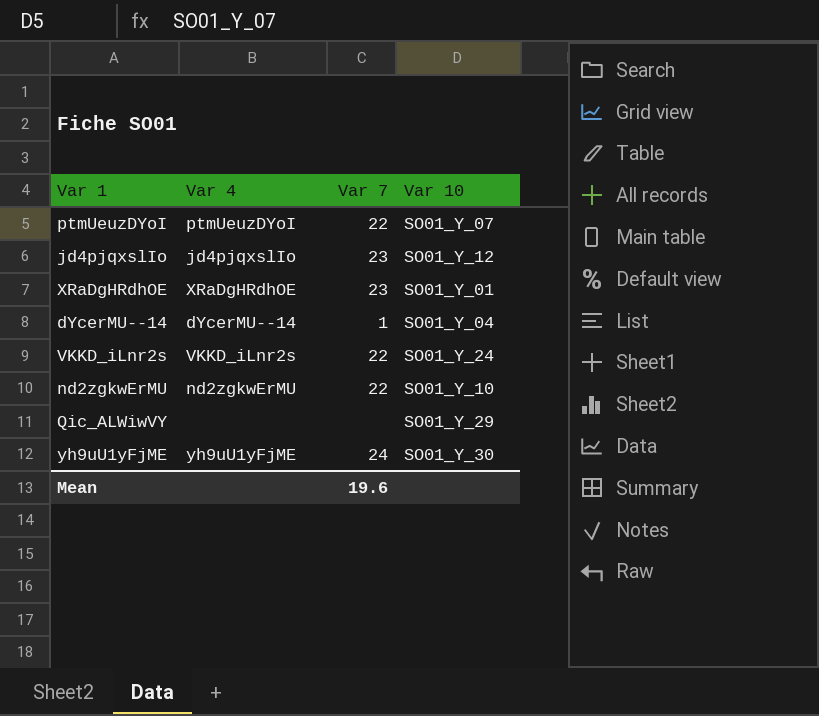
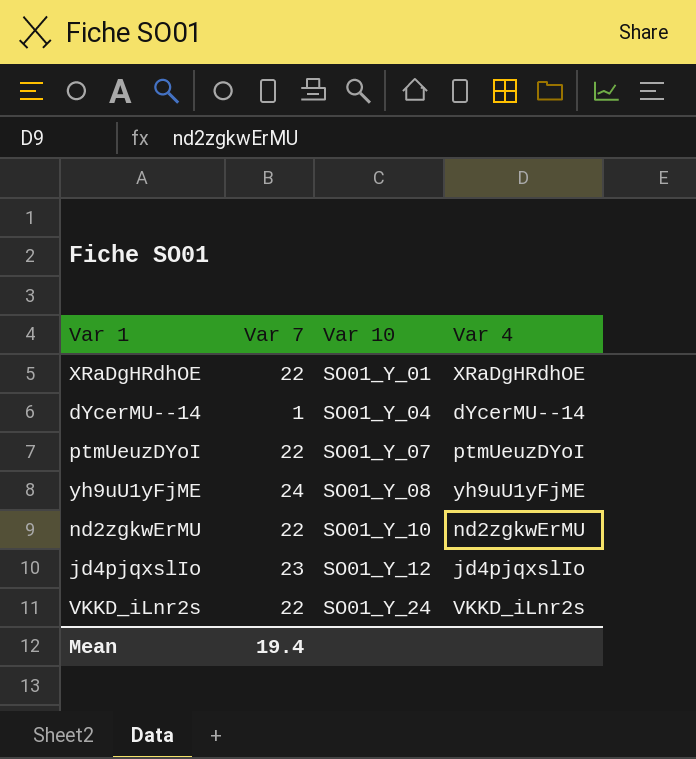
row order: none -> Var 10 ascending
column Var 4 | position: 2 -> 4
row Qic_ALWiwVY: none | none | SO01_Y_29 -> none
XRaDgHRdhOE | Var 7: 23 -> 22
yh9uU1yFjME | Var 10: SO01_Y_30 -> SO01_Y_08
Mean | Var 7: 19.6 -> 19.4

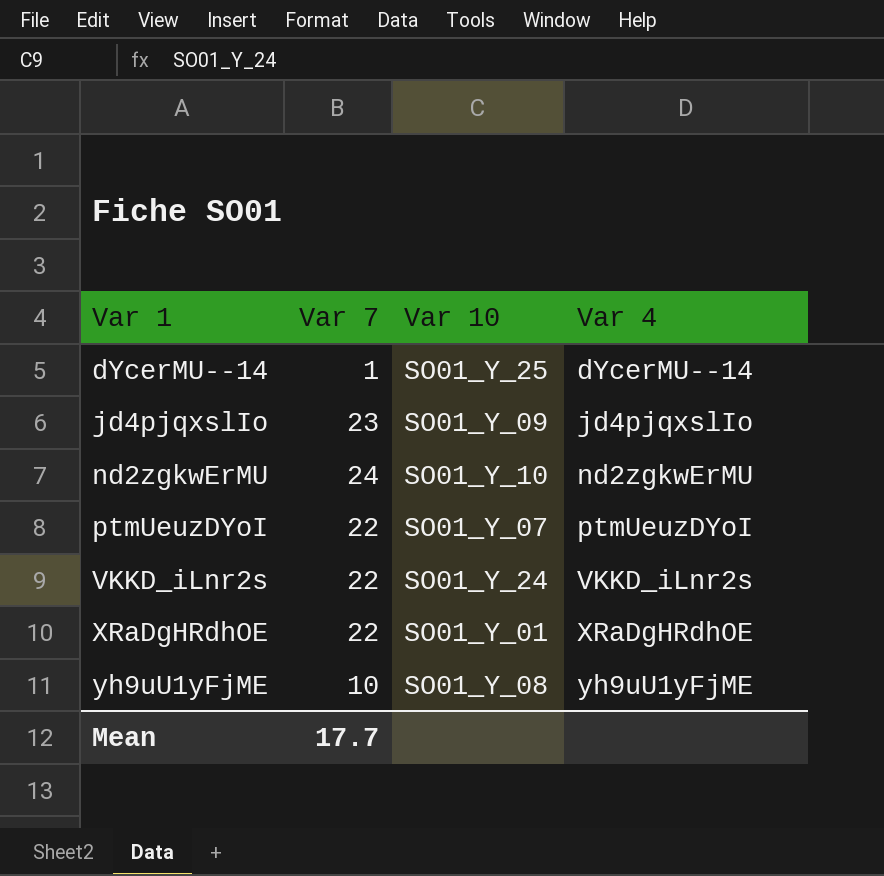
row order: Var 10 ascending -> Var 1 ascending
dYcerMU--14 | Var 10: SO01_Y_04 -> SO01_Y_25
jd4pjqxslIo | Var 10: SO01_Y_12 -> SO01_Y_09
nd2zgkwErMU | Var 7: 22 -> 24
yh9uU1yFjME | Var 7: 24 -> 10
Mean | Var 7: 19.4 -> 17.7

